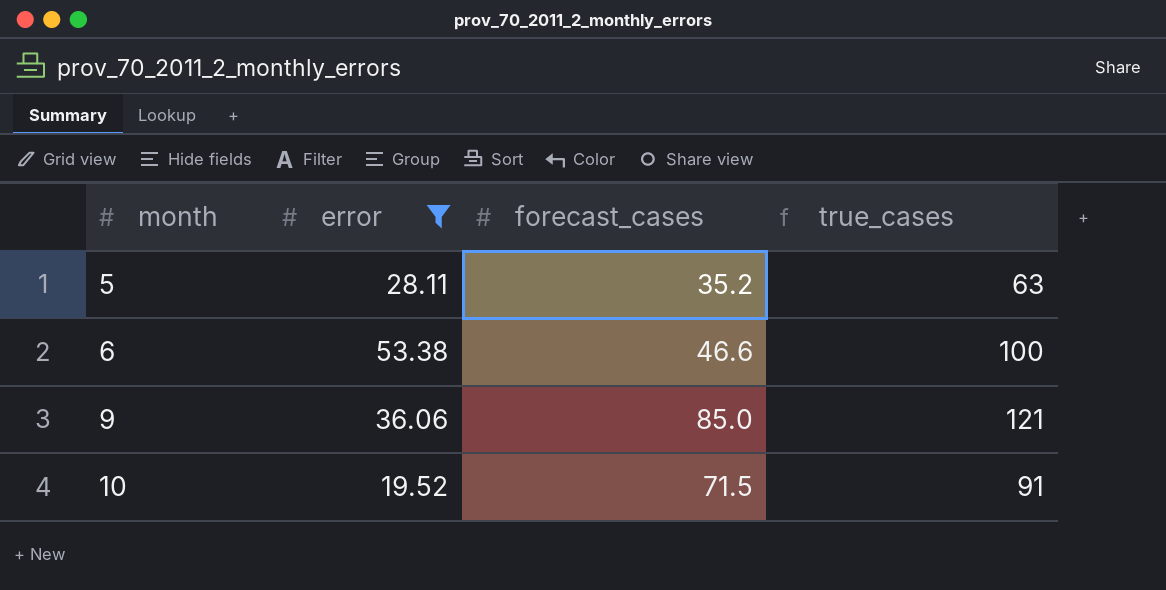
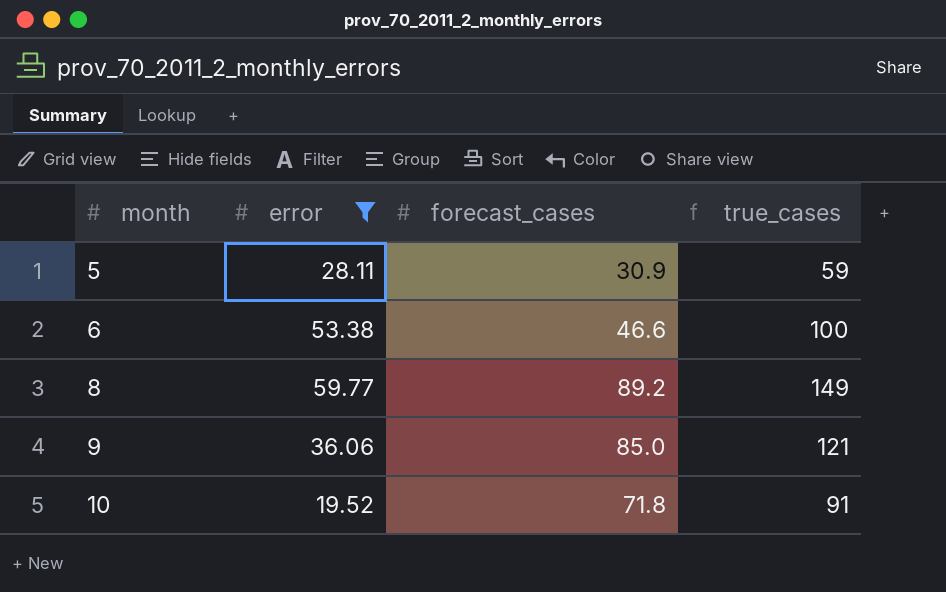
5 | forecast_cases: 35.2 -> 30.9
5 | true_cases: 63 -> 59
row 8: none -> 59.77 | 89.2 | 149
10 | forecast_cases: 71.5 -> 71.8

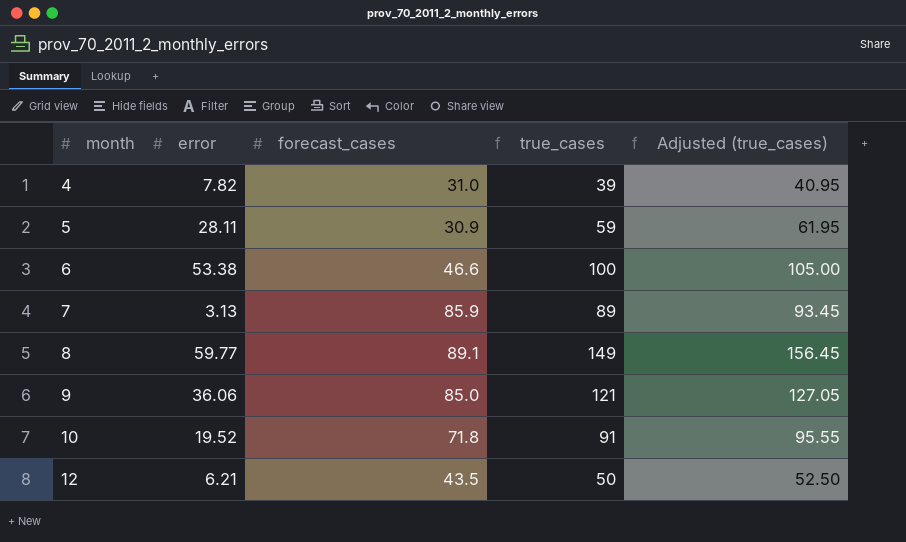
filter: error >= 19.52 -> none
column Adjusted (true_cases) | formula: none -> [true_cases] * 1.05
8 | forecast_cases: 89.2 -> 89.1

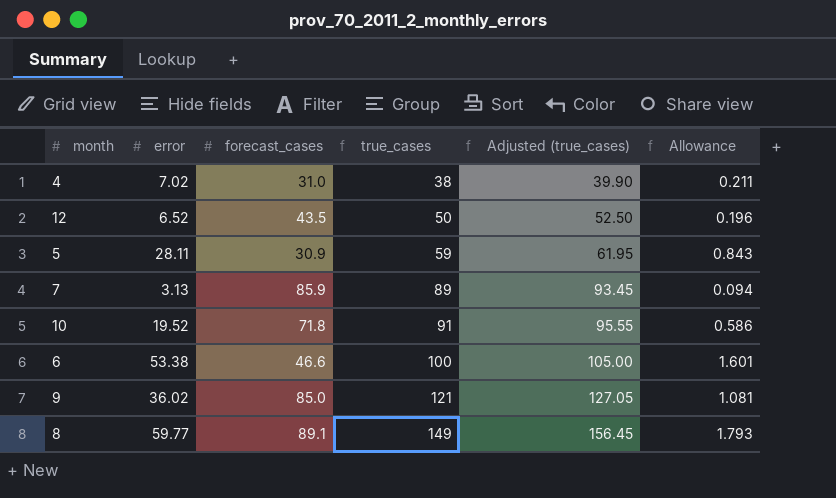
row order: month ascending -> true_cases ascending
column Allowance | formula: none -> [error] * 0.03
4 | error: 7.82 -> 7.02
4 | true_cases: 39 -> 38
4 | Adjusted (true_cases): 40.95 -> 39.90
12 | error: 6.21 -> 6.52
9 | error: 36.06 -> 36.02

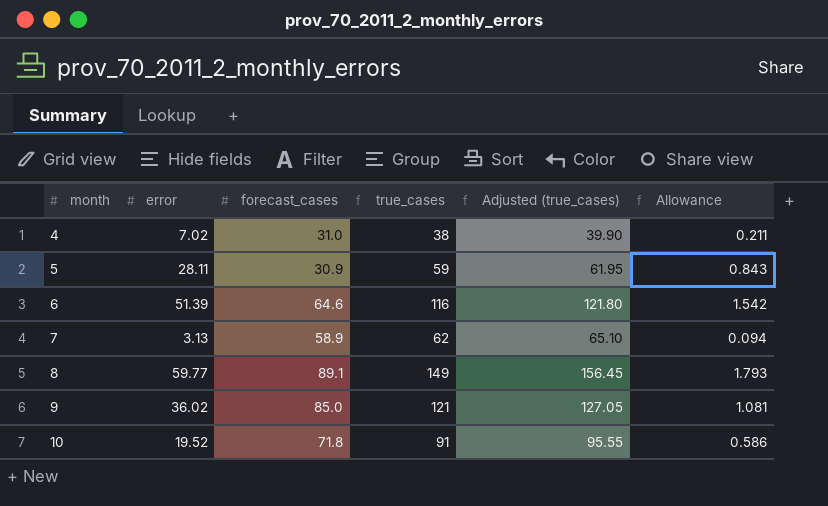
row order: true_cases ascending -> month ascending
row 12: 6.52 | 43.5 | 50 | 52.50 | 0.196 -> none
6 | error: 53.38 -> 51.39
6 | forecast_cases: 46.6 -> 64.6
6 | true_cases: 100 -> 116
6 | Adjusted (true_cases): 105.00 -> 121.80
6 | Allowance: 1.601 -> 1.542
7 | forecast_cases: 85.9 -> 58.9
7 | true_cases: 89 -> 62
7 | Adjusted (true_cases): 93.45 -> 65.10

